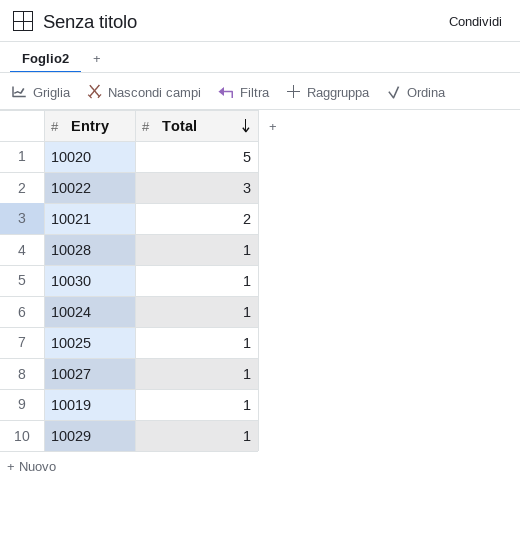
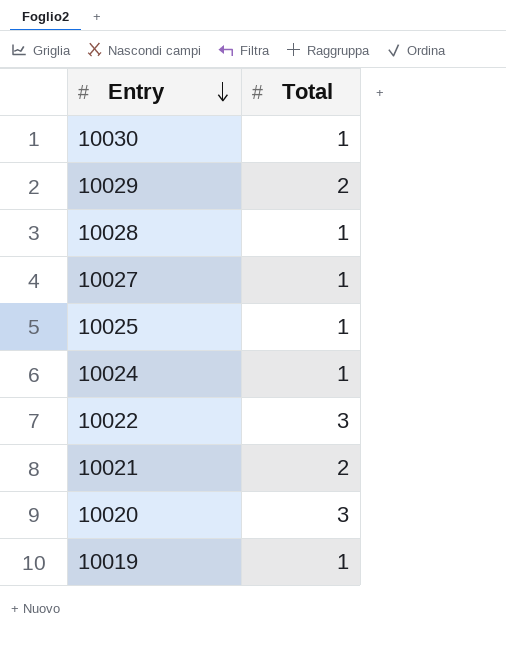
row order: Total descending -> Entry descending
10029 | Total: 1 -> 2
10020 | Total: 5 -> 3

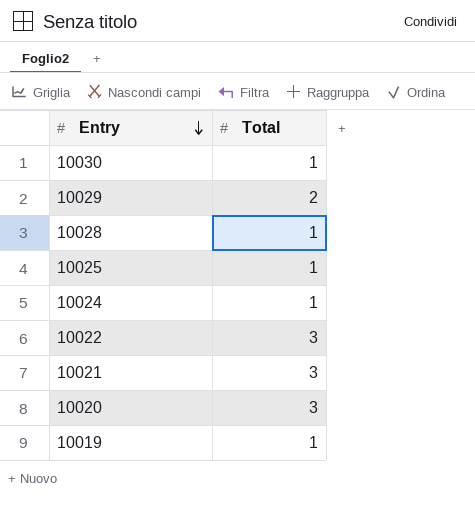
row 10027: 1 -> none
10021 | Total: 2 -> 3

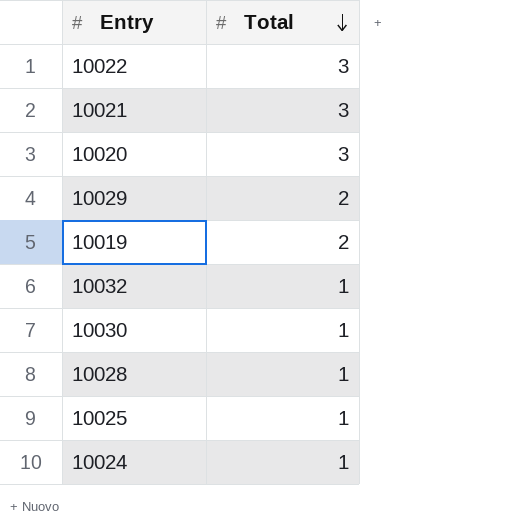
row order: Entry descending -> Total descending
10019 | Total: 1 -> 2
row 10032: none -> 1

